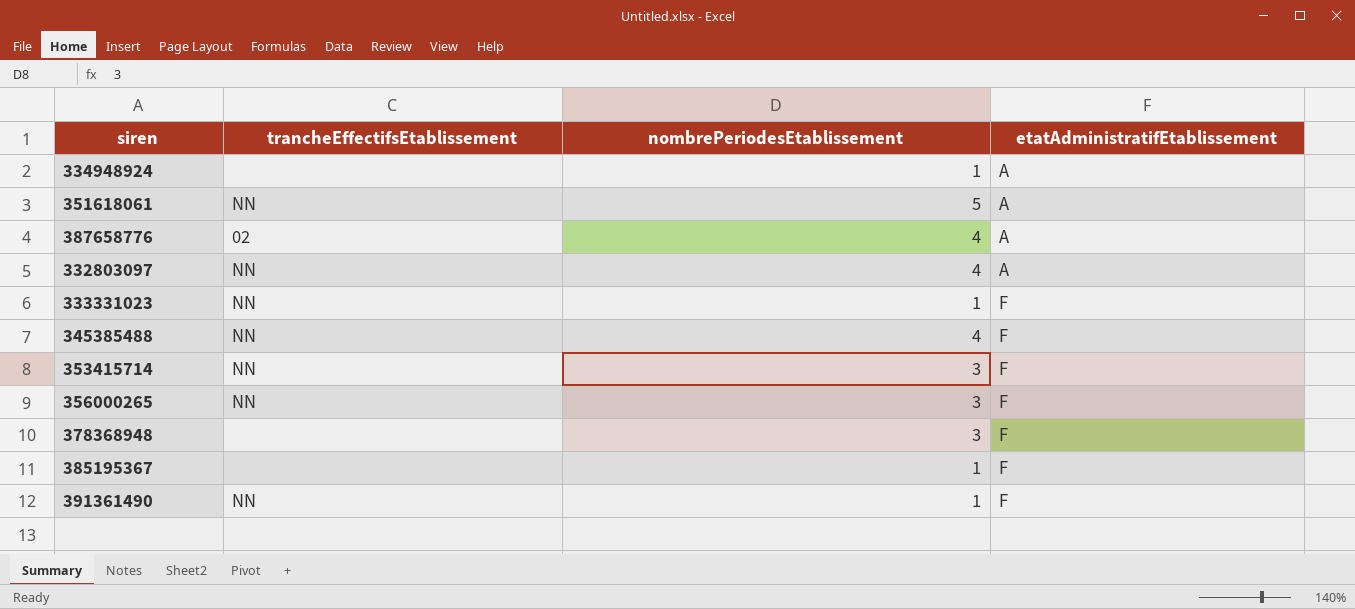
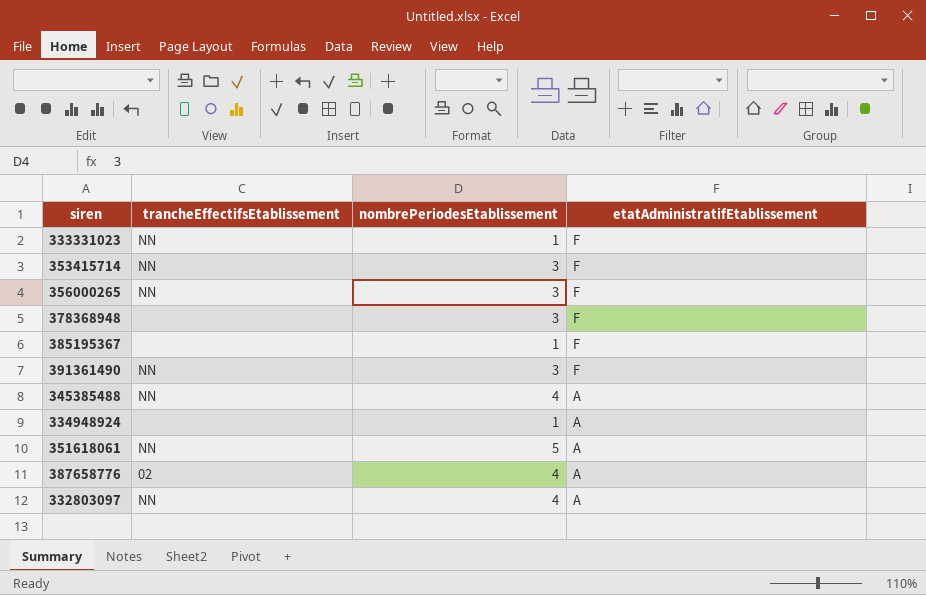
row order: etatAdministratifEtablissement ascending -> etatAdministratifEtablissement descending
391361490 | nombrePeriodesEtablissement: 1 -> 3
345385488 | etatAdministratifEtablissement: F -> A

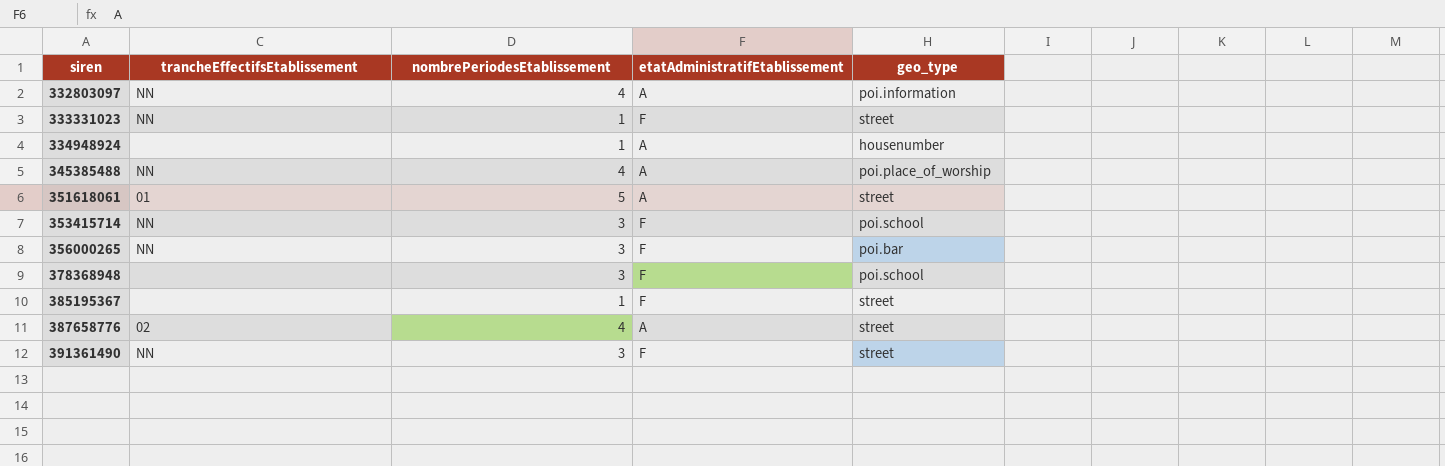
row order: etatAdministratifEtablissement descending -> siren ascending
column geo_type | position: none -> 5
351618061 | trancheEffectifsEtablissement: NN -> 01

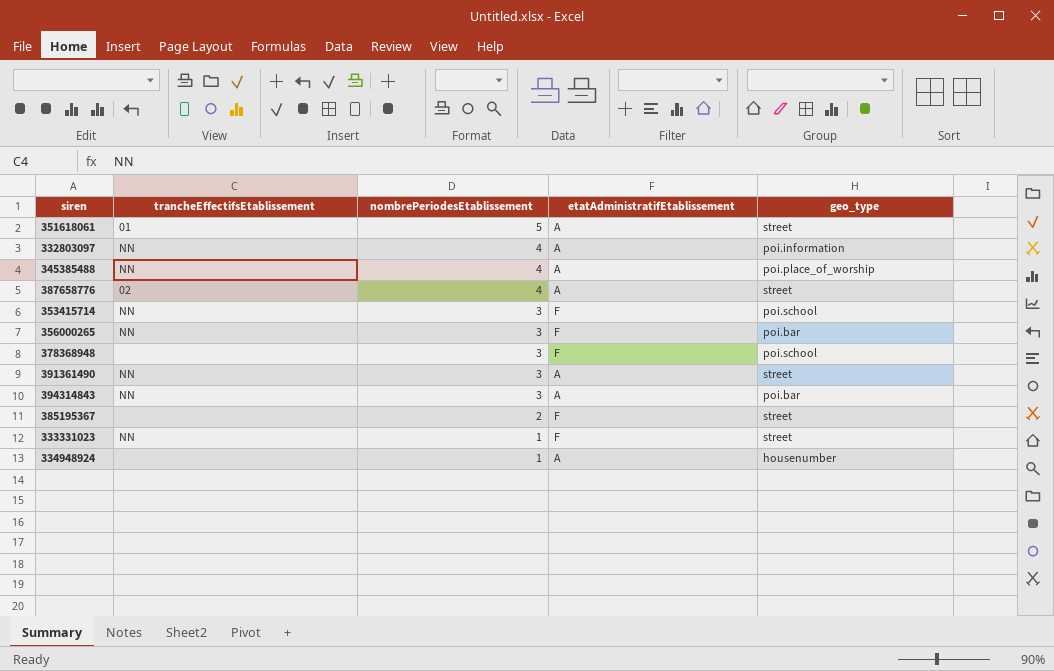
row order: siren ascending -> nombrePeriodesEtablissement descending
391361490 | etatAdministratifEtablissement: F -> A
row 394314843: none -> NN | 3 | A | poi.bar
385195367 | nombrePeriodesEtablissement: 1 -> 2

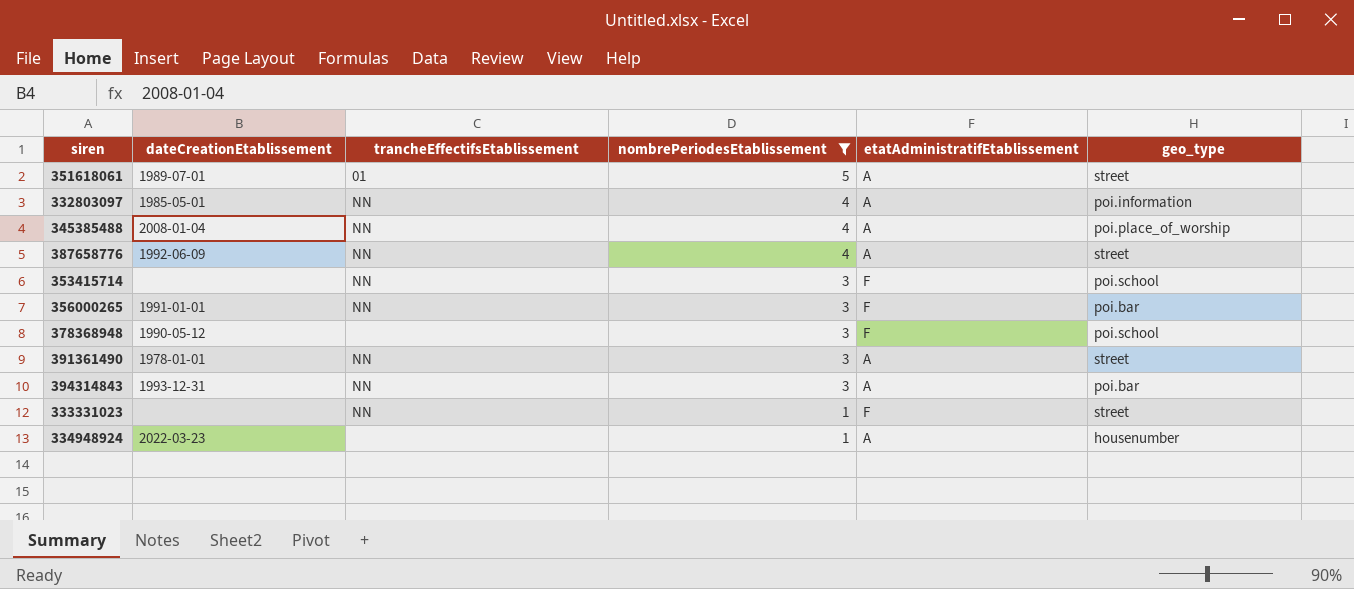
filter: none -> nombrePeriodesEtablissement != 2
column dateCreationEtablissement | position: none -> 2
387658776 | trancheEffectifsEtablissement: 02 -> NN

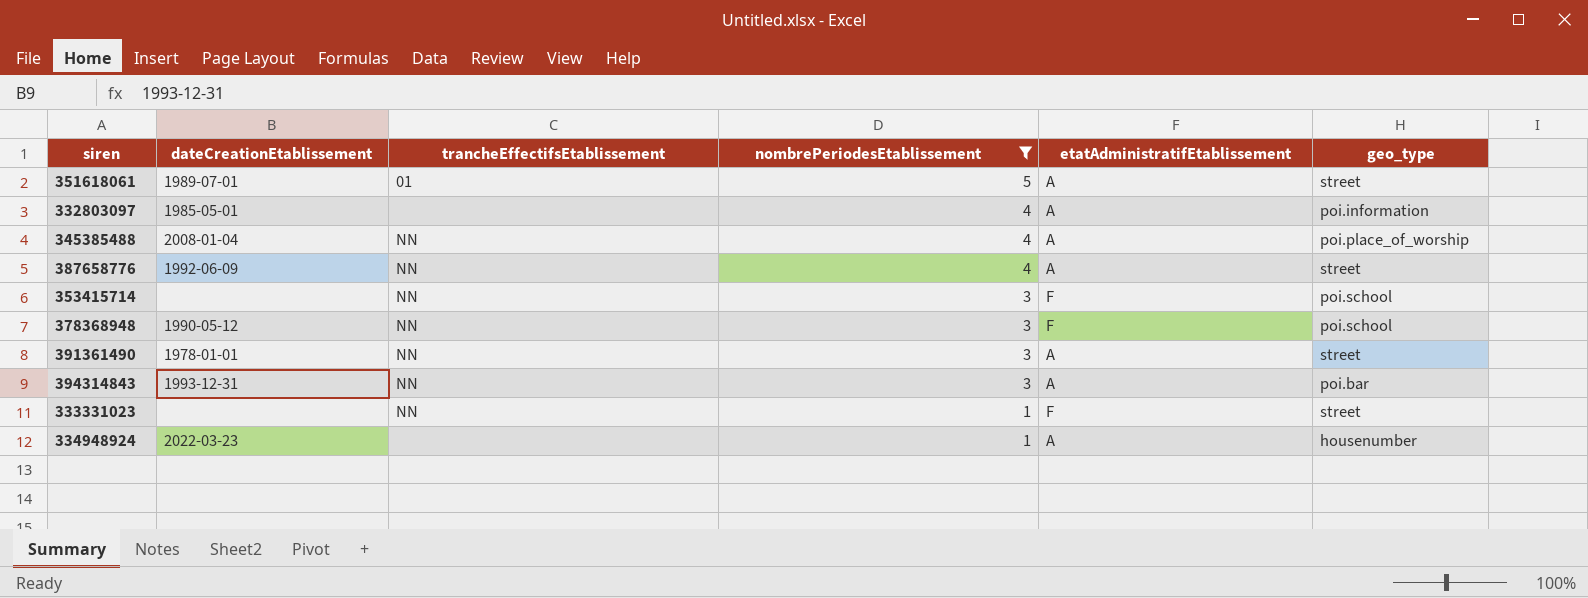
row 356000265: 1991-01-01 | NN | 3 | F | poi.bar -> none
332803097 | trancheEffectifsEtablissement: NN -> none
378368948 | trancheEffectifsEtablissement: none -> NN

